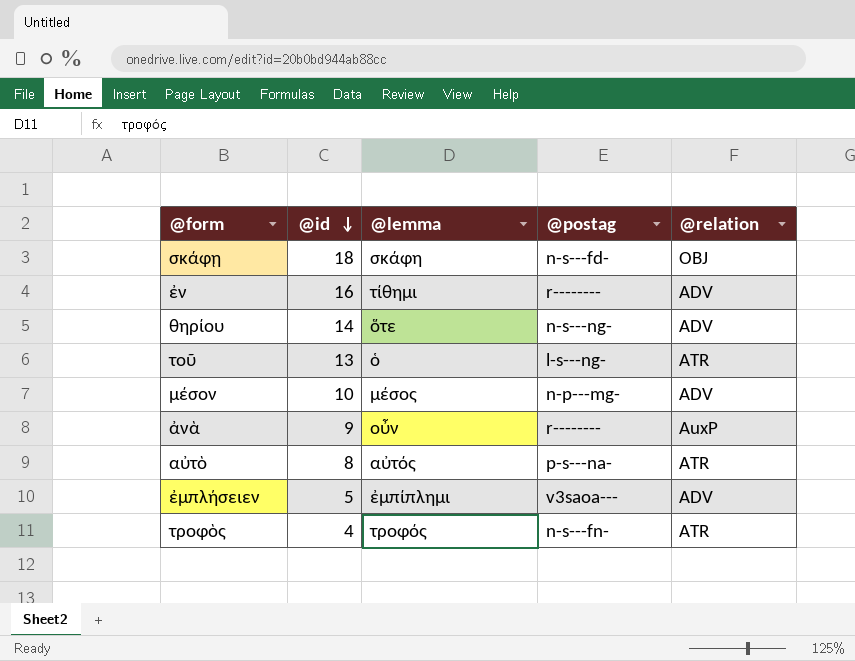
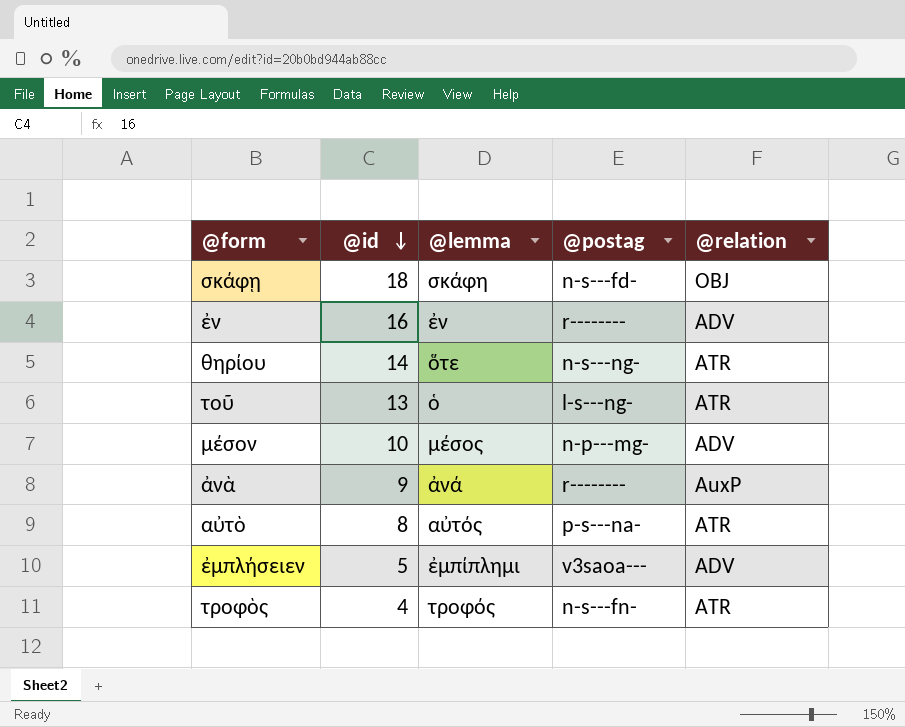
ἐν | @lemma: τίθημι -> ἐν
θηρίου | @relation: ADV -> ATR
ἀνὰ | @lemma: οὖν -> ἀνά

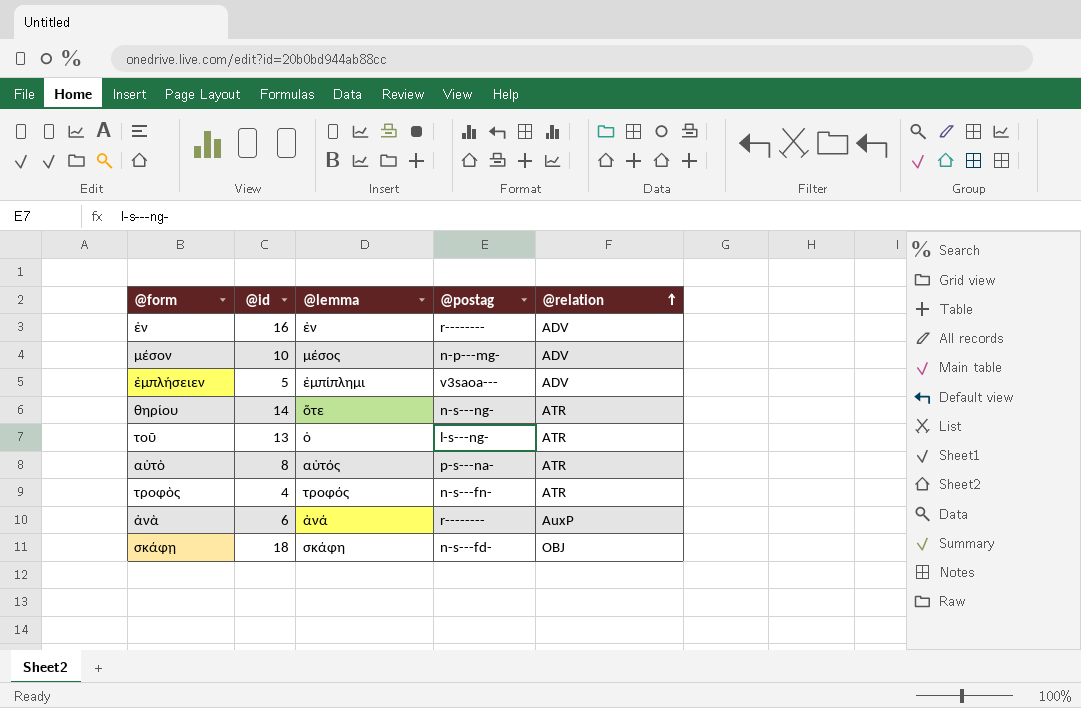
row order: @id descending -> @relation ascending
ἀνὰ | @id: 9 -> 6

